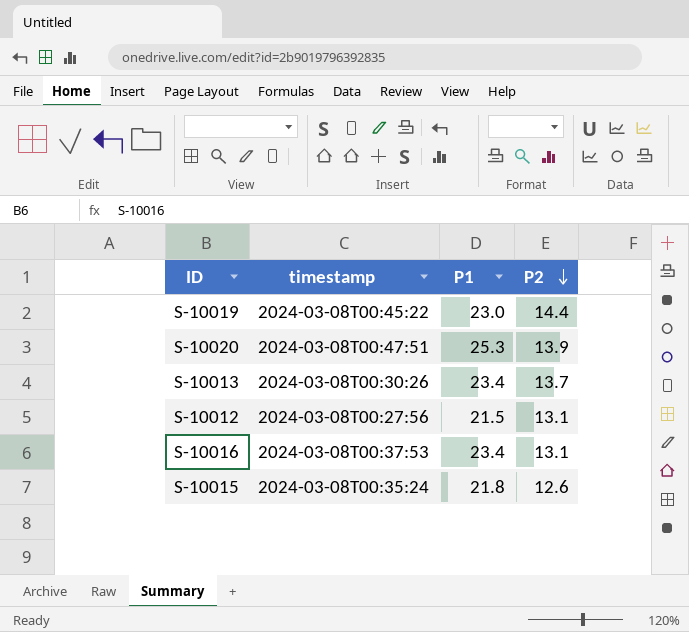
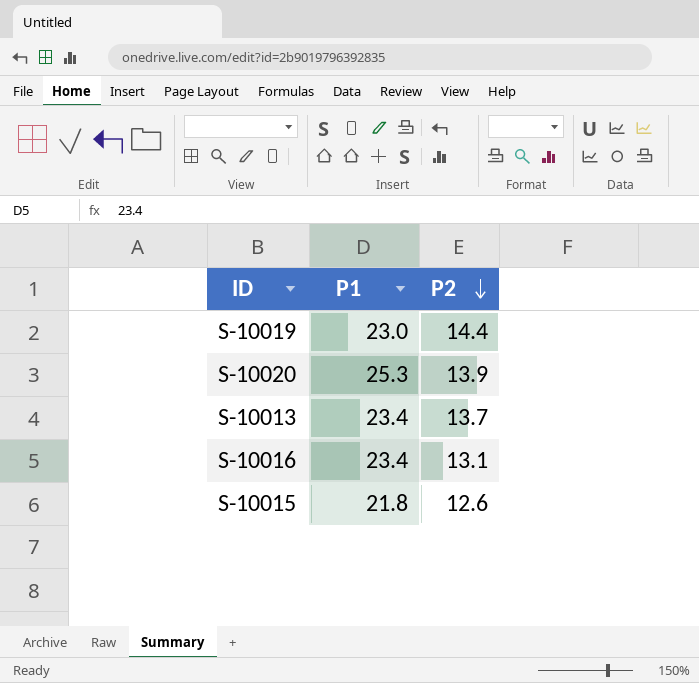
column timestamp | position: 2 -> none
row S-10012: 2024-03-08T00:27:56 | 21.5 | 13.1 -> none

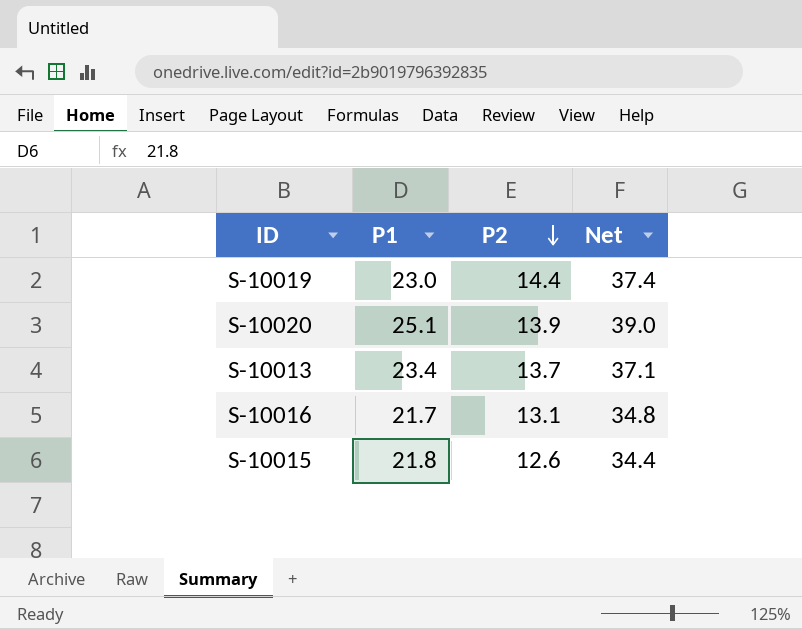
column Net | formula: none -> [P1] + [P2]
S-10020 | P1: 25.3 -> 25.1
S-10016 | P1: 23.4 -> 21.7

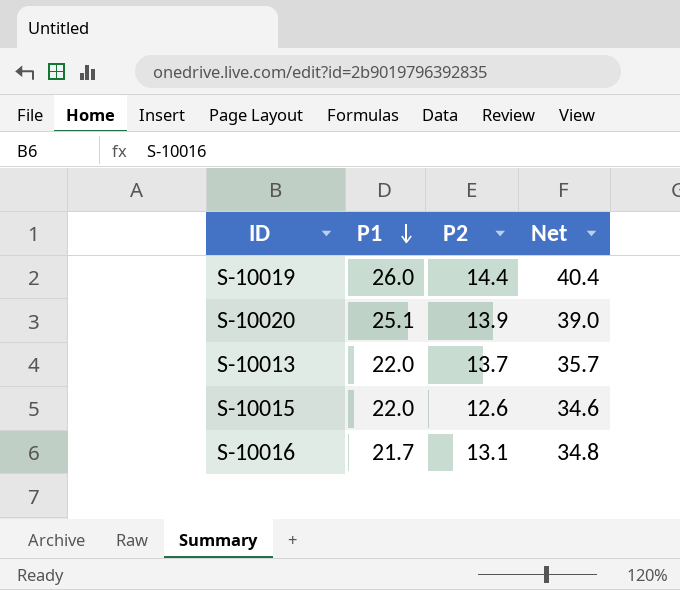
row order: P2 descending -> P1 descending
S-10019 | P1: 23.0 -> 26.0
S-10019 | Net: 37.4 -> 40.4
S-10013 | P1: 23.4 -> 22.0
S-10013 | Net: 37.1 -> 35.7
S-10015 | P1: 21.8 -> 22.0
S-10015 | Net: 34.4 -> 34.6

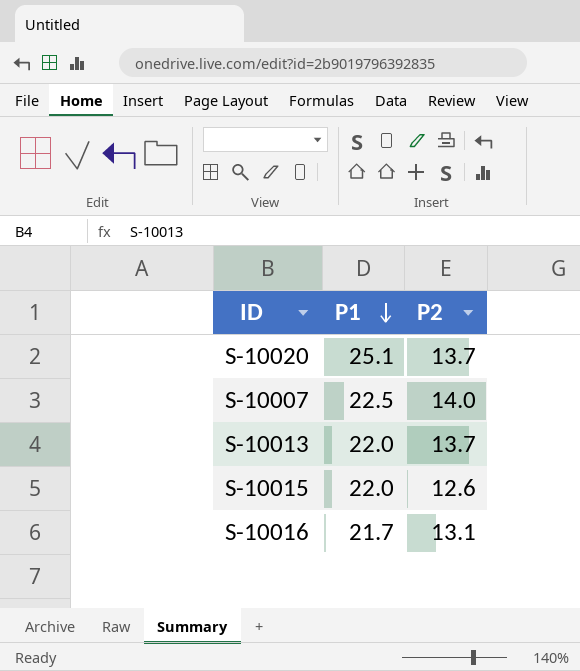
column Net | formula: [P1] + [P2] -> none
row S-10019: 26.0 | 14.4 | 40.4 -> none
S-10020 | P2: 13.9 -> 13.7
row S-10007: none -> 22.5 | 14.0

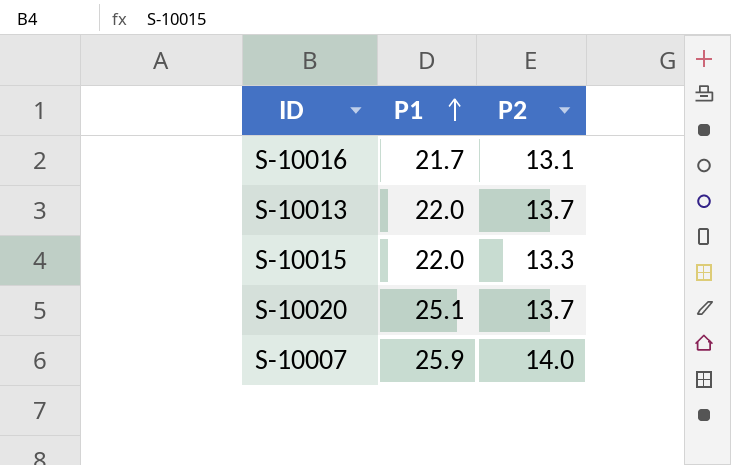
row order: P1 descending -> P1 ascending
S-10015 | P2: 12.6 -> 13.3
S-10007 | P1: 22.5 -> 25.9

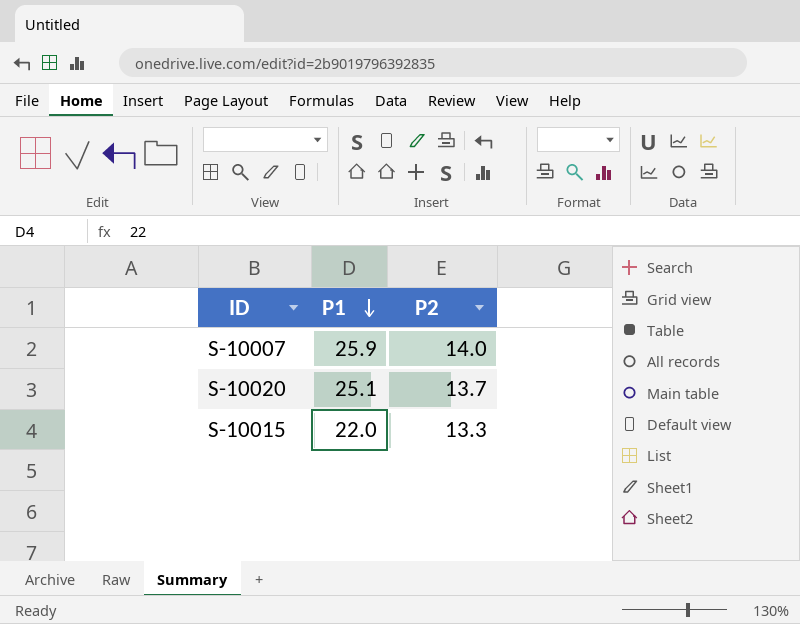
row order: P1 ascending -> P1 descending
row S-10016: 21.7 | 13.1 -> none
row S-10013: 22.0 | 13.7 -> none

